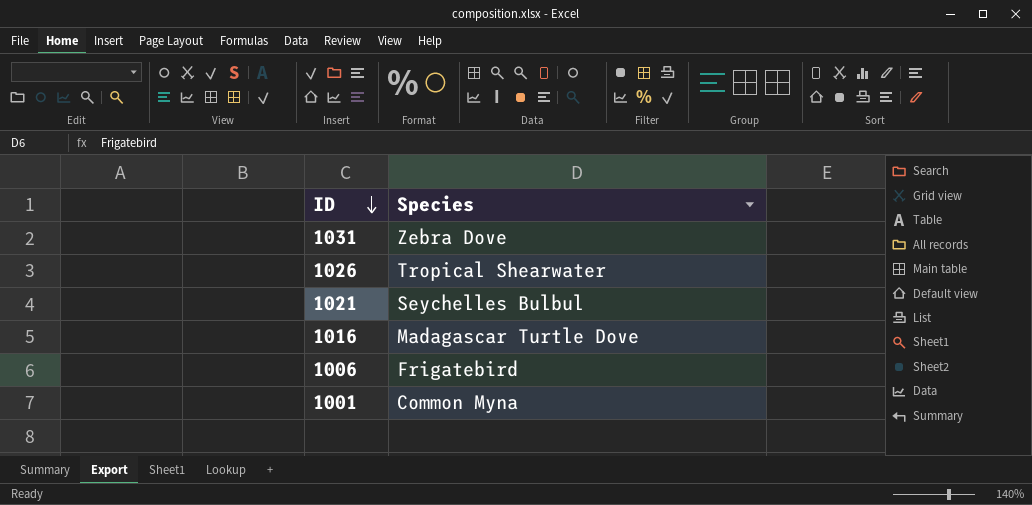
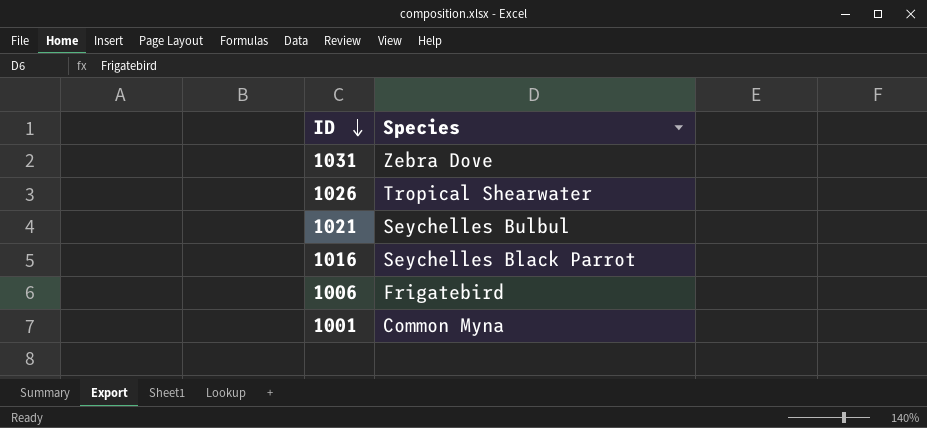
1016 | Species: Madagascar Turtle Dove -> Seychelles Black Parrot

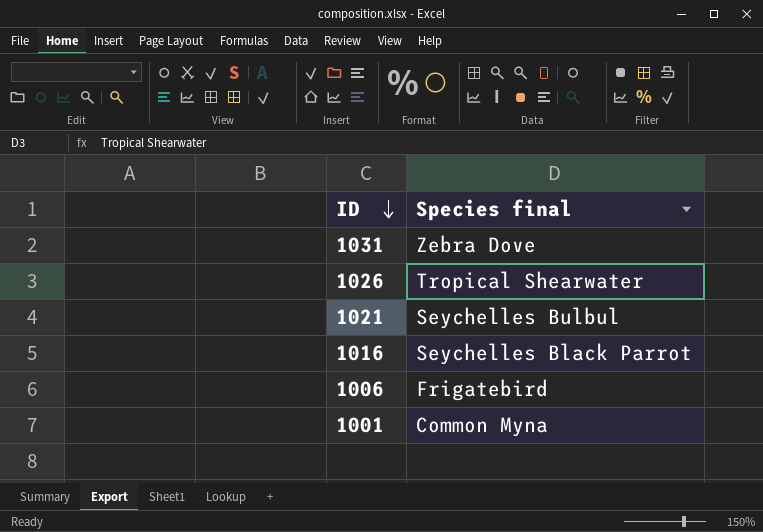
column name: Species -> Species final

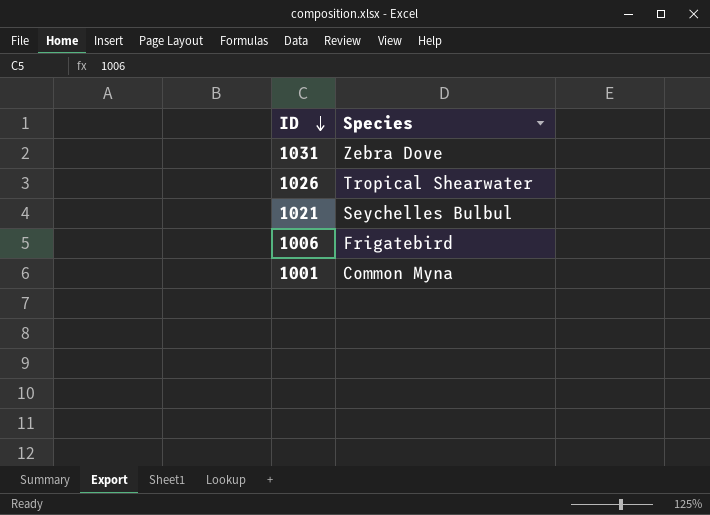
column name: Species final -> Species
row 1016: Seychelles Black Parrot -> none

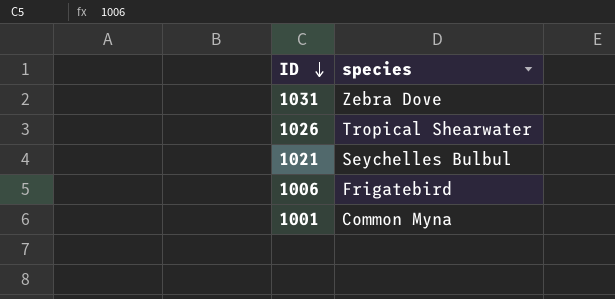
column name: Species -> species

